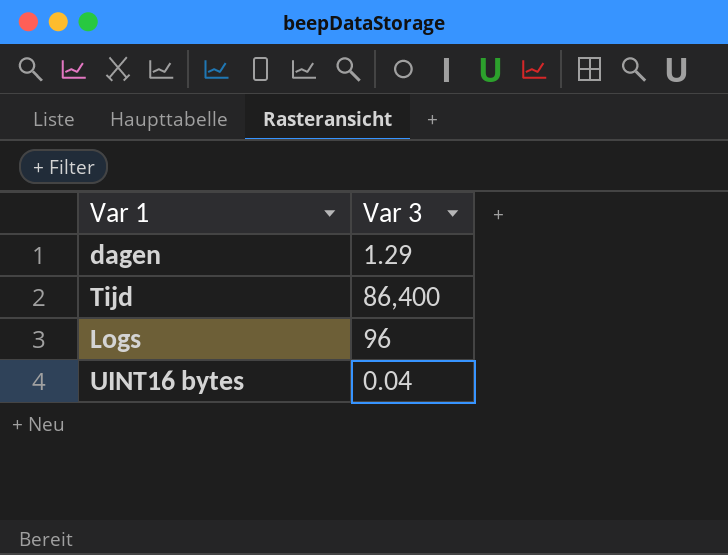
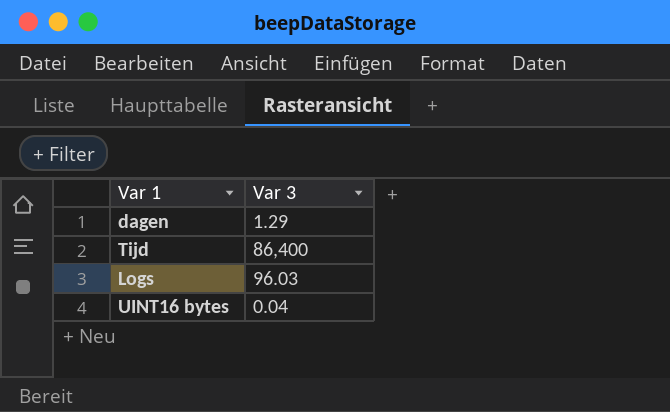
Logs | Var 3: 96 -> 96.03

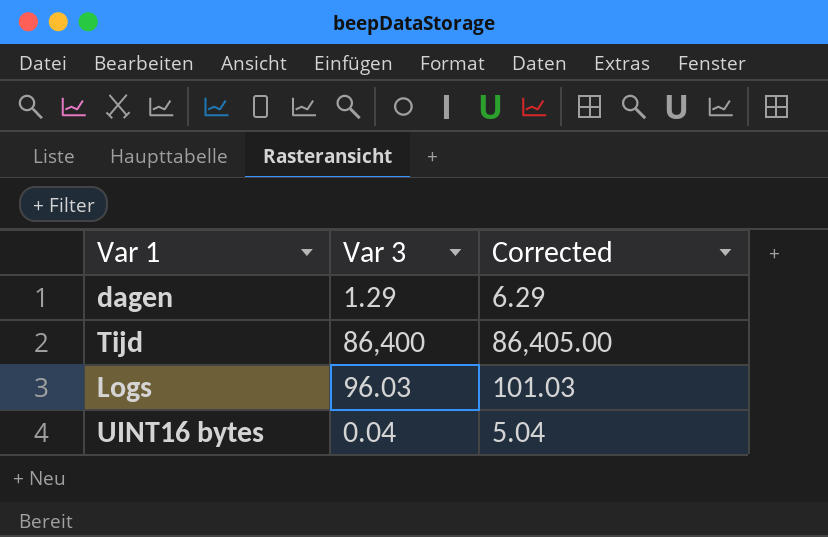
column Corrected | formula: none -> [Var 3] + 5

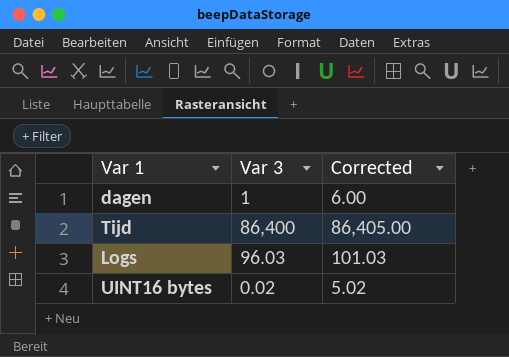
dagen | Var 3: 1.29 -> 1
dagen | Corrected: 6.29 -> 6.00
UINT16 bytes | Var 3: 0.04 -> 0.02
UINT16 bytes | Corrected: 5.04 -> 5.02

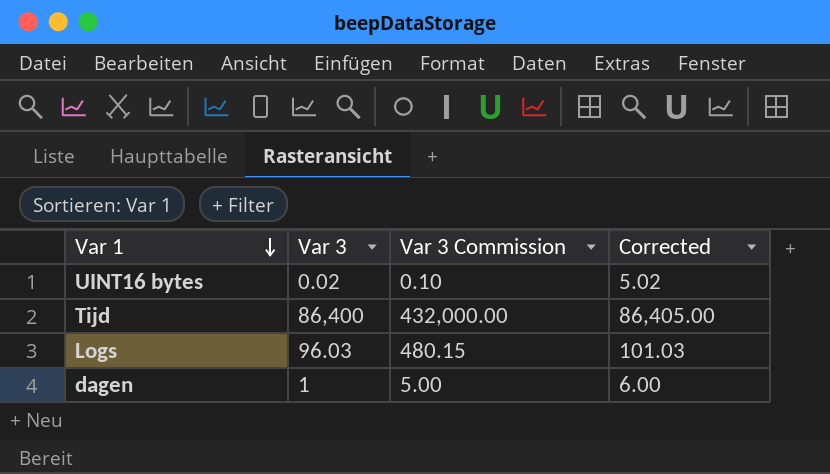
row order: none -> Var 1 descending
column Var 3 Commission | formula: none -> [Var 3] * 5

